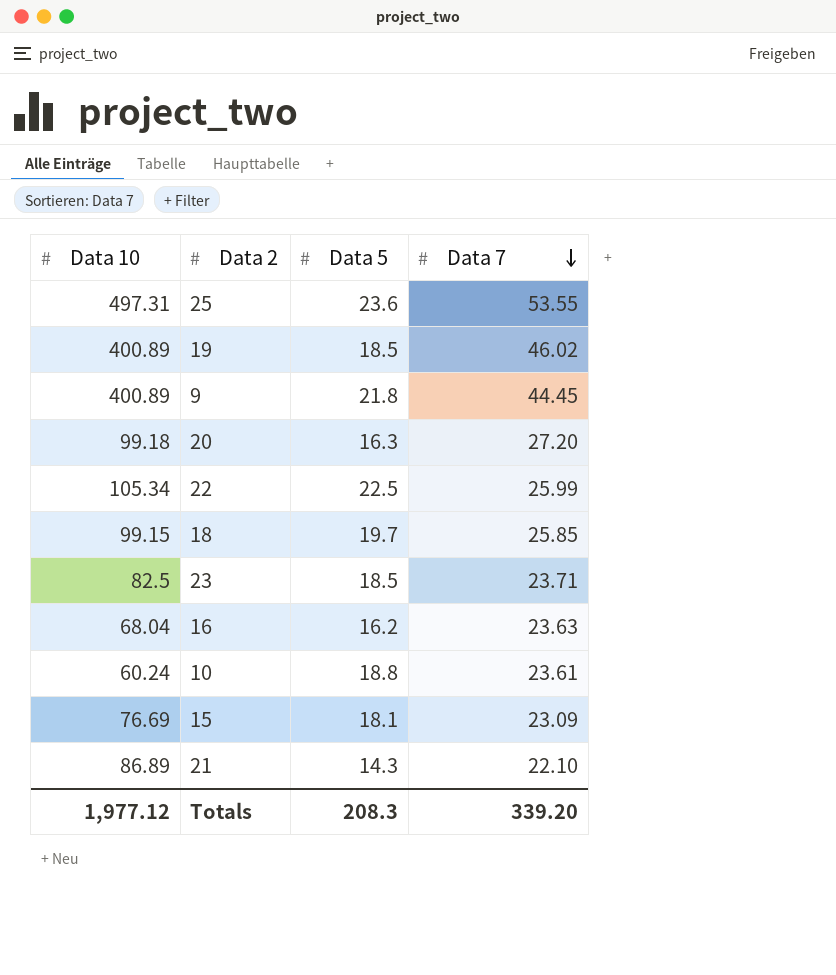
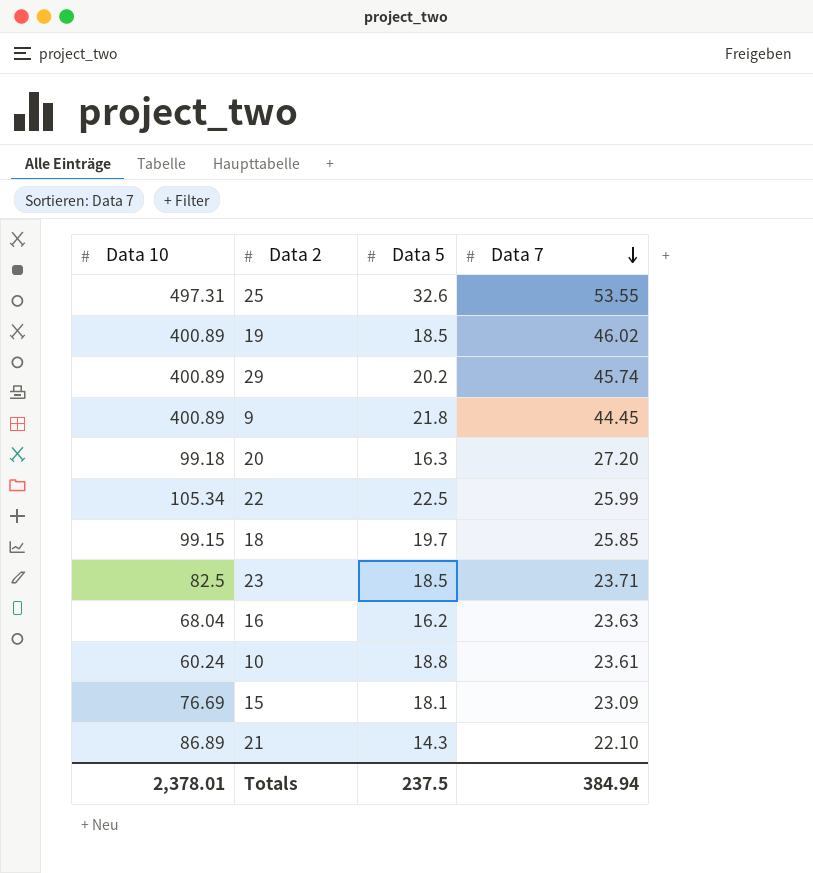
25 | Data 5: 23.6 -> 32.6
row 29: none -> 400.89 | 20.2 | 45.74
Totals | Data 10: 1,977.12 -> 2,378.01
Totals | Data 5: 208.3 -> 237.5
Totals | Data 7: 339.20 -> 384.94

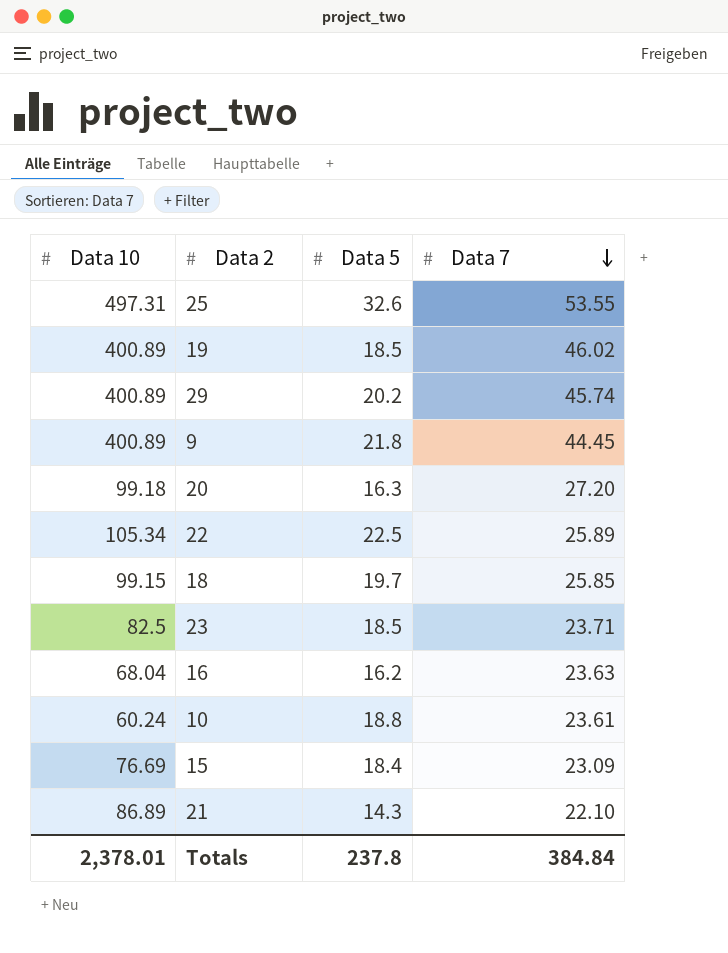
22 | Data 7: 25.99 -> 25.89
15 | Data 5: 18.1 -> 18.4
Totals | Data 5: 237.5 -> 237.8
Totals | Data 7: 384.94 -> 384.84

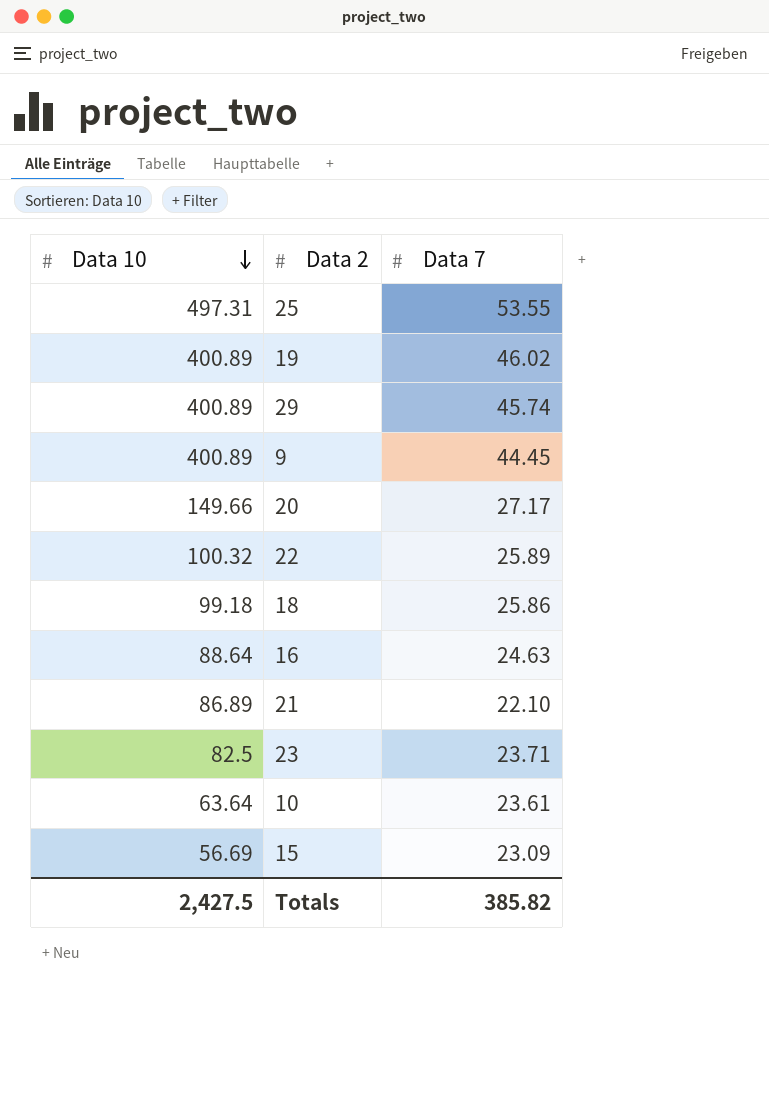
row order: Data 7 descending -> Data 10 descending
column Data 5 | position: 3 -> none
20 | Data 10: 99.18 -> 149.66
20 | Data 7: 27.20 -> 27.17
22 | Data 10: 105.34 -> 100.32
18 | Data 10: 99.15 -> 99.18
18 | Data 7: 25.85 -> 25.86
16 | Data 10: 68.04 -> 88.64
16 | Data 7: 23.63 -> 24.63
10 | Data 10: 60.24 -> 63.64
15 | Data 10: 76.69 -> 56.69
Totals | Data 10: 2,378.01 -> 2,427.5
Totals | Data 7: 384.84 -> 385.82

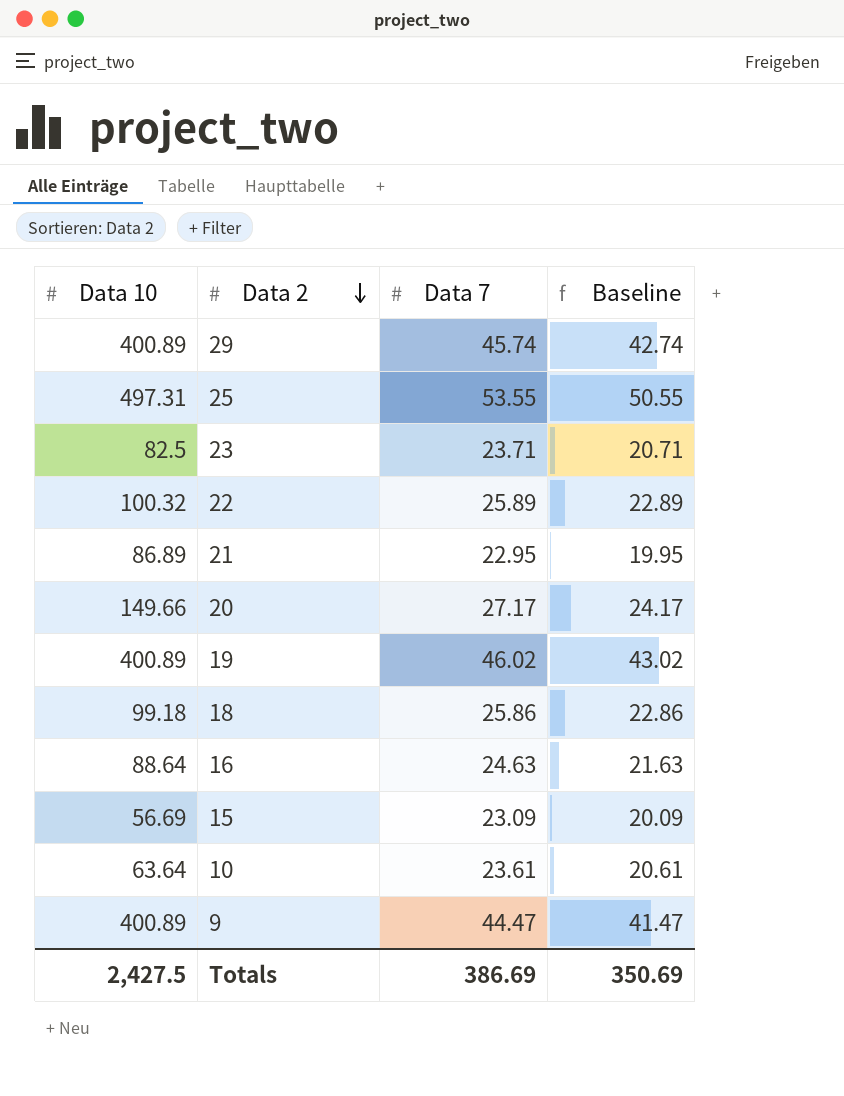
row order: Data 10 descending -> Data 2 descending
column Baseline | formula: none -> [Data 7] - 3
21 | Data 7: 22.10 -> 22.95
9 | Data 7: 44.45 -> 44.47
Totals | Data 7: 385.82 -> 386.69

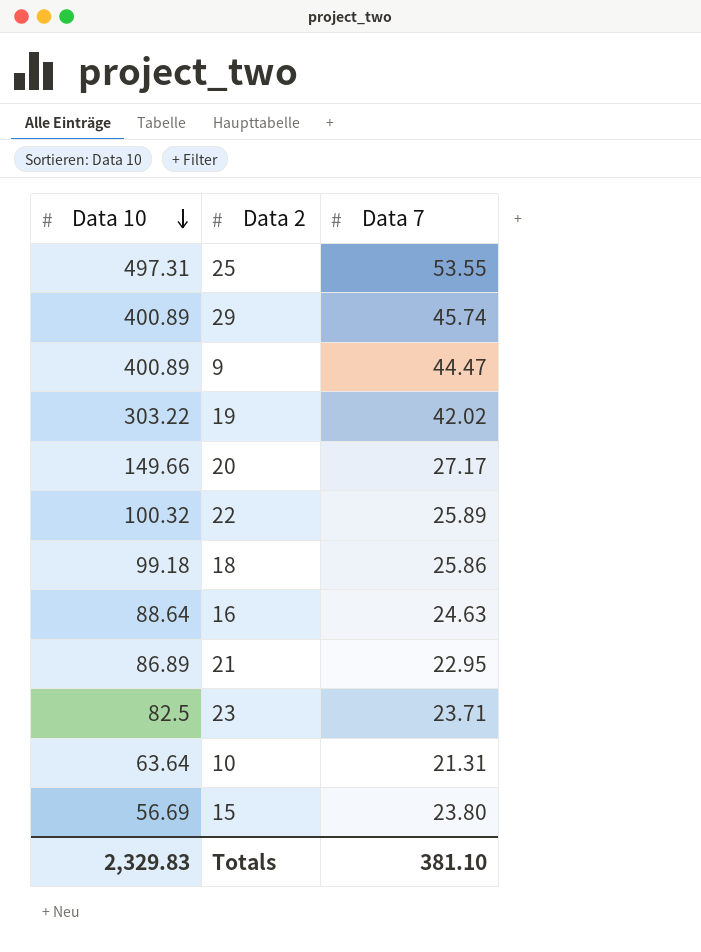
row order: Data 2 descending -> Data 10 descending
column Baseline | formula: [Data 7] - 3 -> none
19 | Data 10: 400.89 -> 303.22
19 | Data 7: 46.02 -> 42.02
10 | Data 7: 23.61 -> 21.31
15 | Data 7: 23.09 -> 23.80
Totals | Data 10: 2,427.5 -> 2,329.83
Totals | Data 7: 386.69 -> 381.10

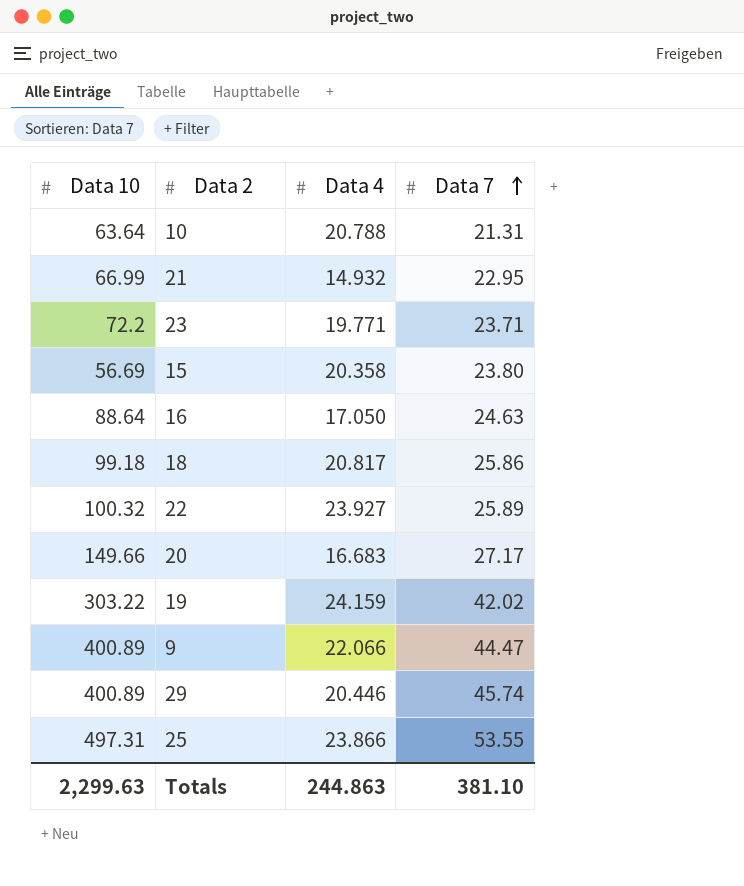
row order: Data 10 descending -> Data 7 ascending
column Data 4 | position: none -> 3
21 | Data 10: 86.89 -> 66.99
23 | Data 10: 82.5 -> 72.2
Totals | Data 10: 2,329.83 -> 2,299.63

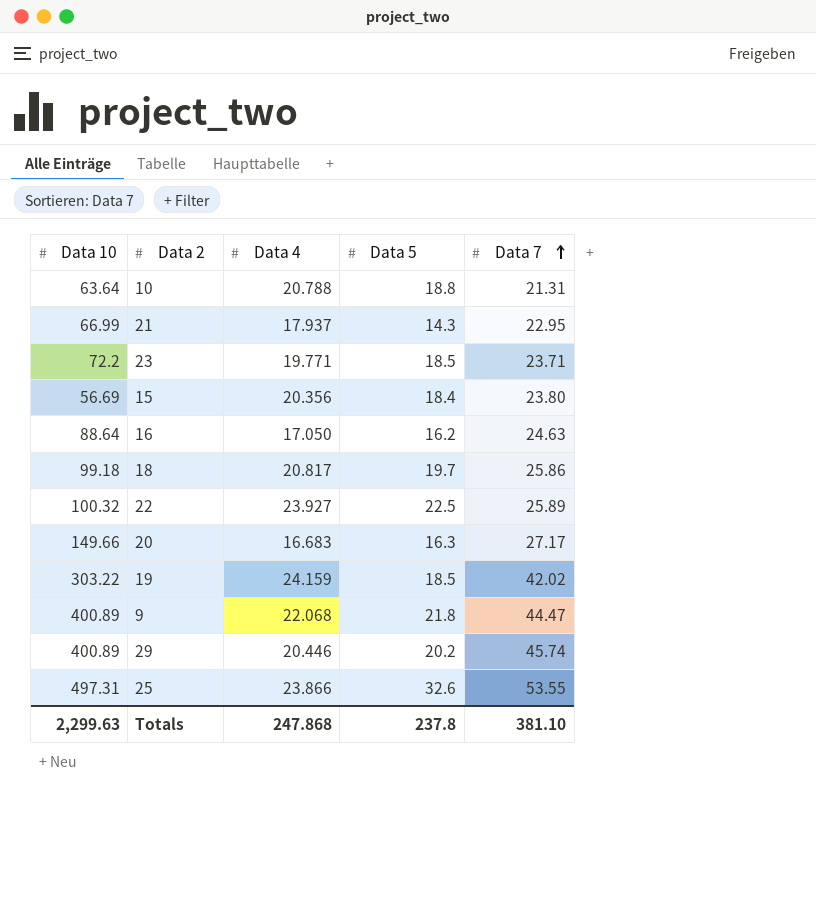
column Data 5 | position: none -> 4
21 | Data 4: 14.932 -> 17.937
15 | Data 4: 20.358 -> 20.356
9 | Data 4: 22.066 -> 22.068
Totals | Data 4: 244.863 -> 247.868

